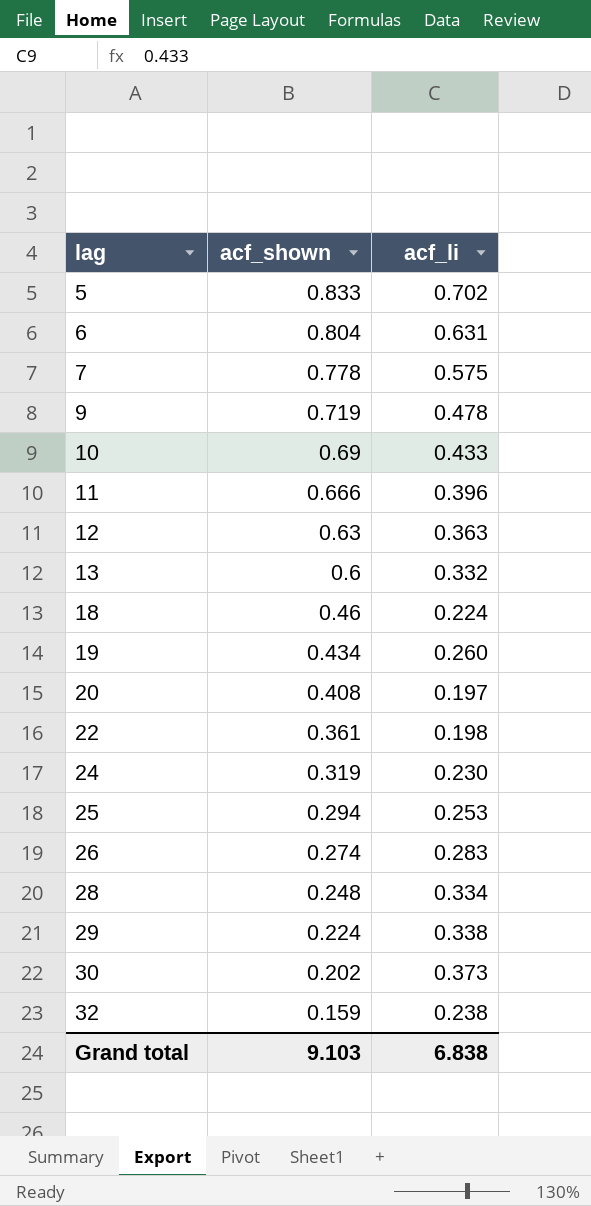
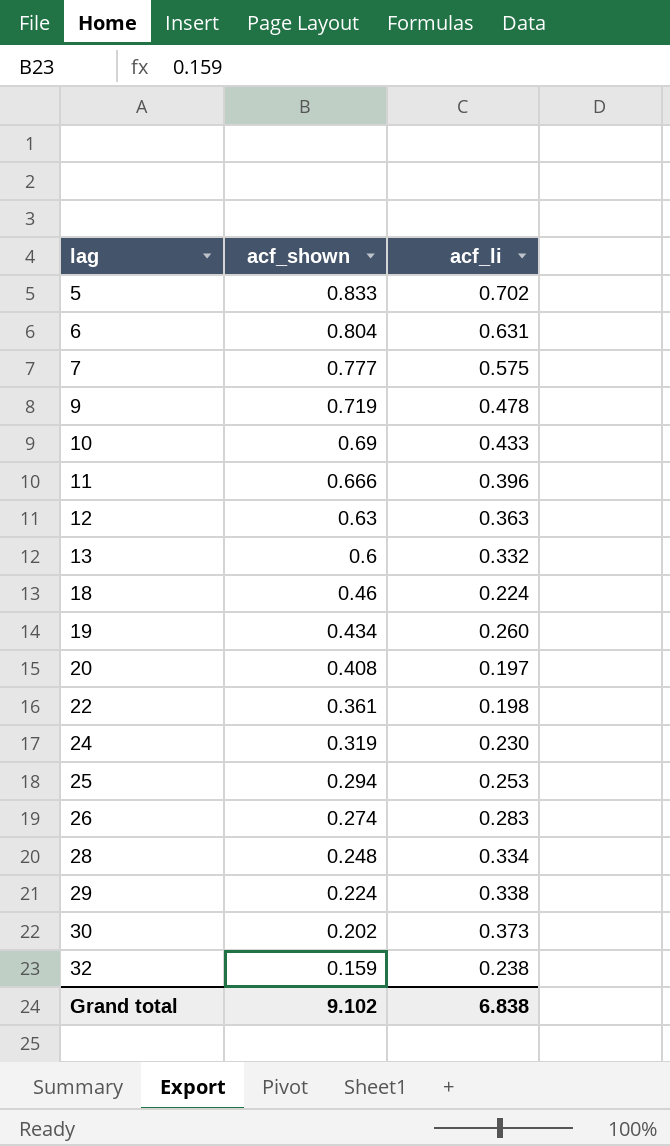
7 | acf_shown: 0.778 -> 0.777
Grand total | acf_shown: 9.103 -> 9.102

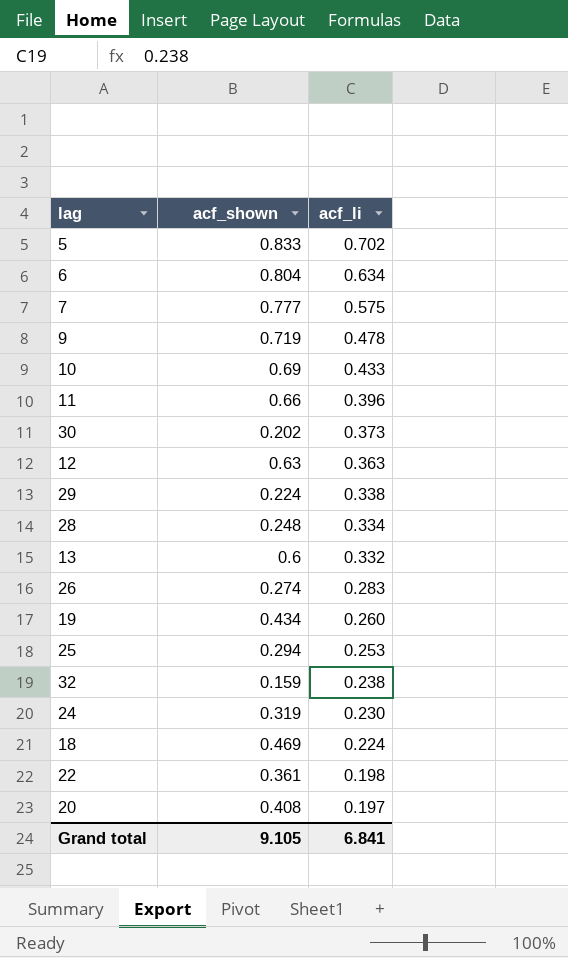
row order: lag ascending -> acf_li descending
6 | acf_li: 0.631 -> 0.634
11 | acf_shown: 0.666 -> 0.66
18 | acf_shown: 0.46 -> 0.469
Grand total | acf_shown: 9.102 -> 9.105
Grand total | acf_li: 6.838 -> 6.841

